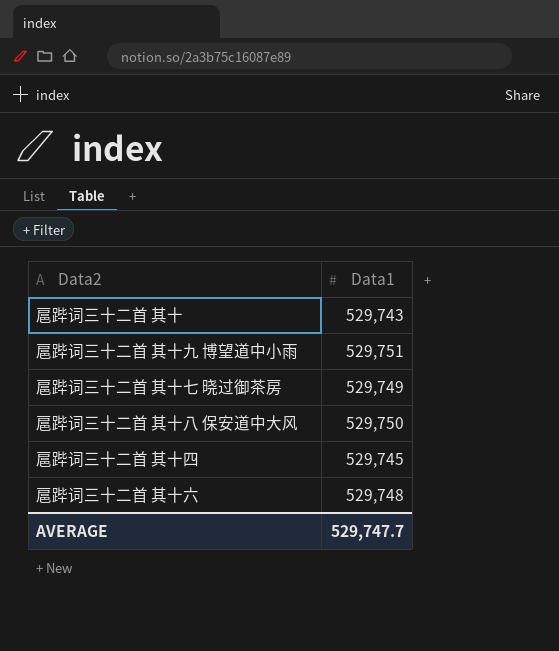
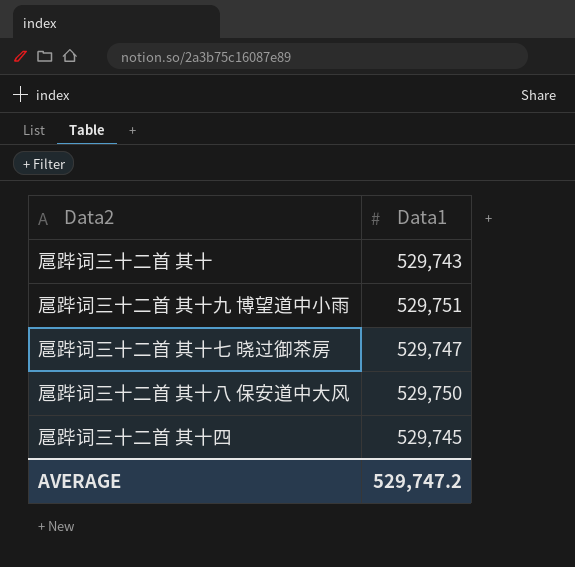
row 扈跸词三十二首 其十六: 529,748 -> none
扈跸词三十二首 其十七 晓过御茶房 | Data1: 529,749 -> 529,747
AVERAGE | Data1: 529,747.7 -> 529,747.2

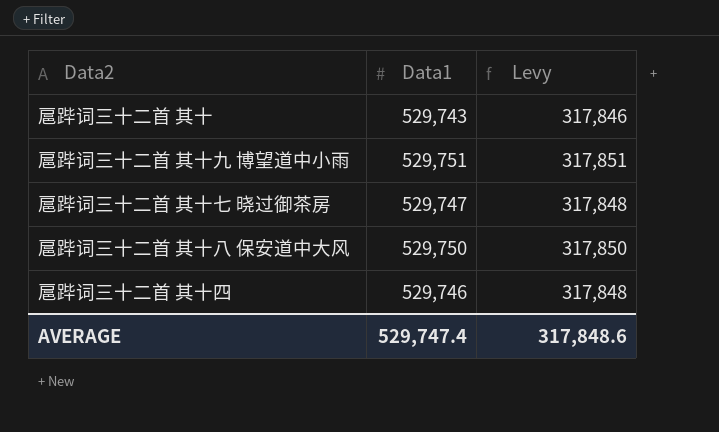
column Levy | formula: none -> [Data1] * 0.6
扈跸词三十二首 其十四 | Data1: 529,745 -> 529,746
AVERAGE | Data1: 529,747.2 -> 529,747.4

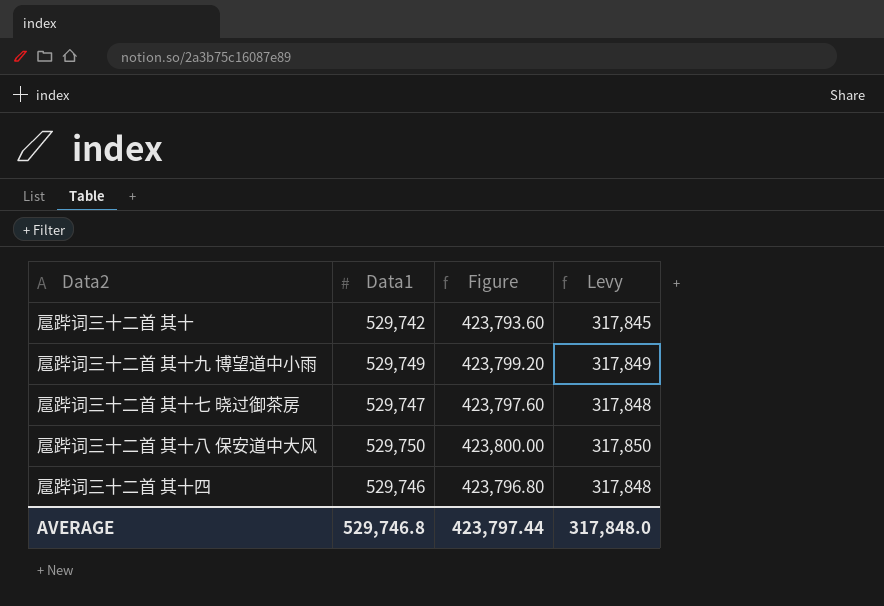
column Figure | formula: none -> [Data1] * 0.8
扈跸词三十二首 其十 | Data1: 529,743 -> 529,742
扈跸词三十二首 其十 | Levy: 317,846 -> 317,845
扈跸词三十二首 其十九 博望道中小雨 | Data1: 529,751 -> 529,749
扈跸词三十二首 其十九 博望道中小雨 | Levy: 317,851 -> 317,849
AVERAGE | Data1: 529,747.4 -> 529,746.8
AVERAGE | Levy: 317,848.6 -> 317,848.0

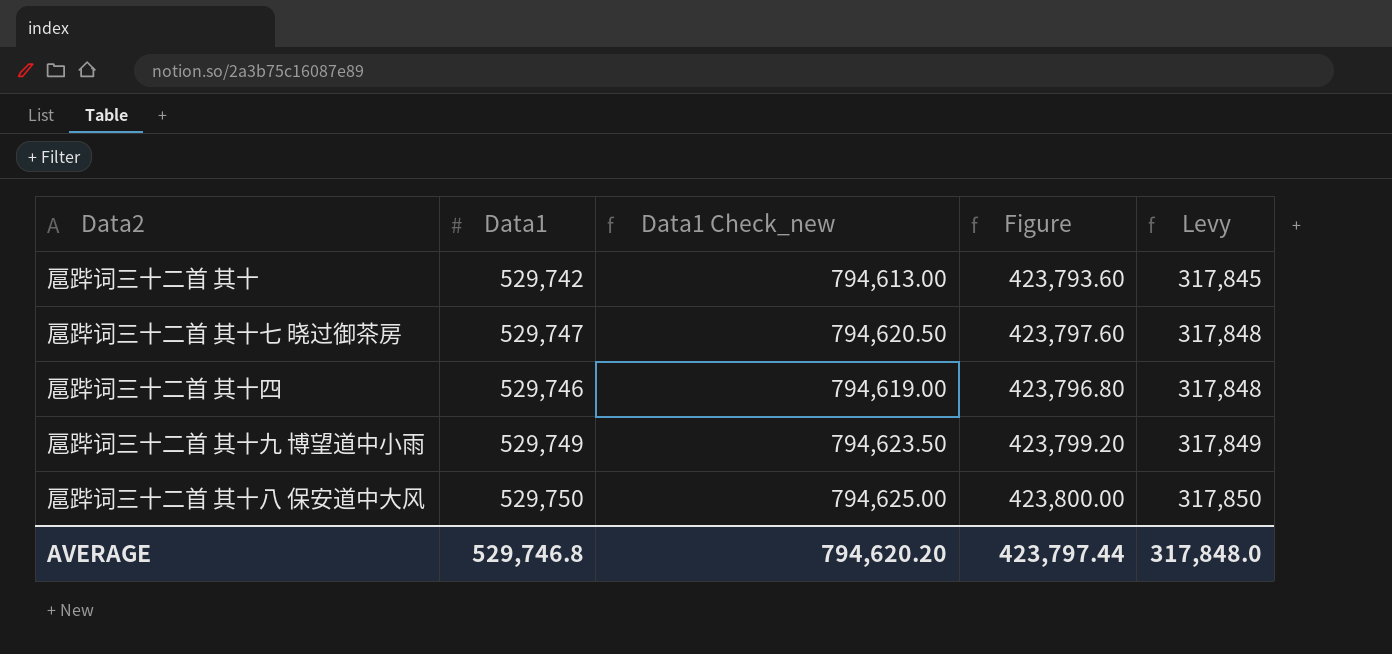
row order: none -> Levy ascending
column Data1 Check_new | formula: none -> [Data1] * 1.5

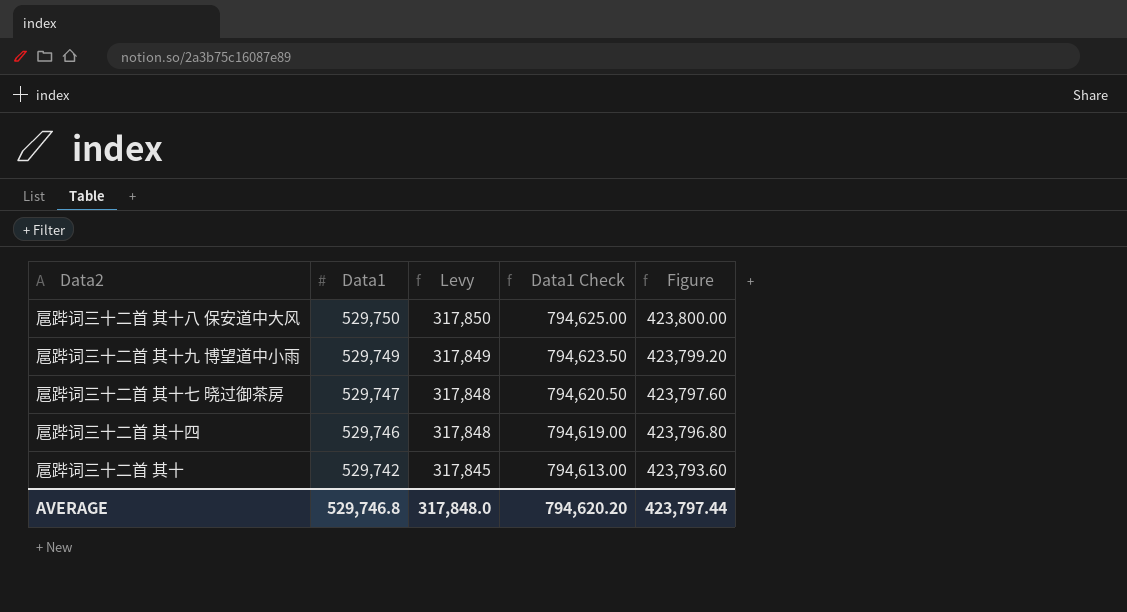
row order: Levy ascending -> Data1 descending
column Levy | position: 5 -> 3
column name: Data1 Check_new -> Data1 Check

